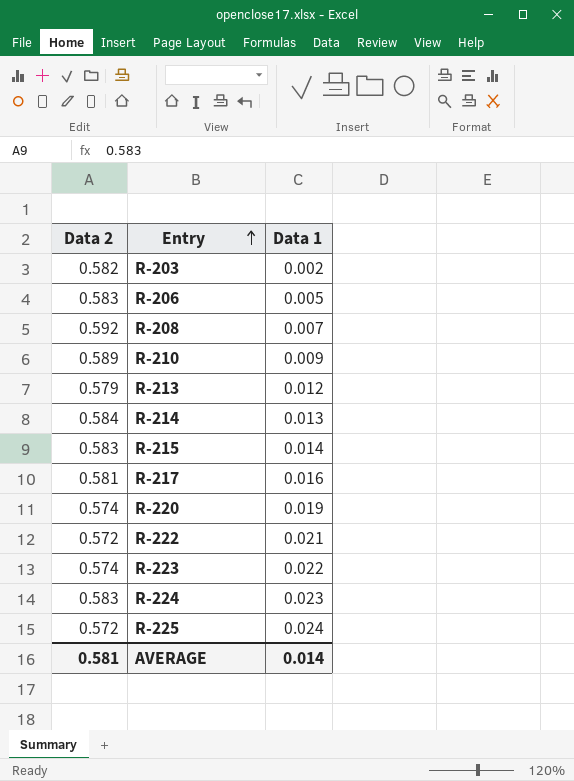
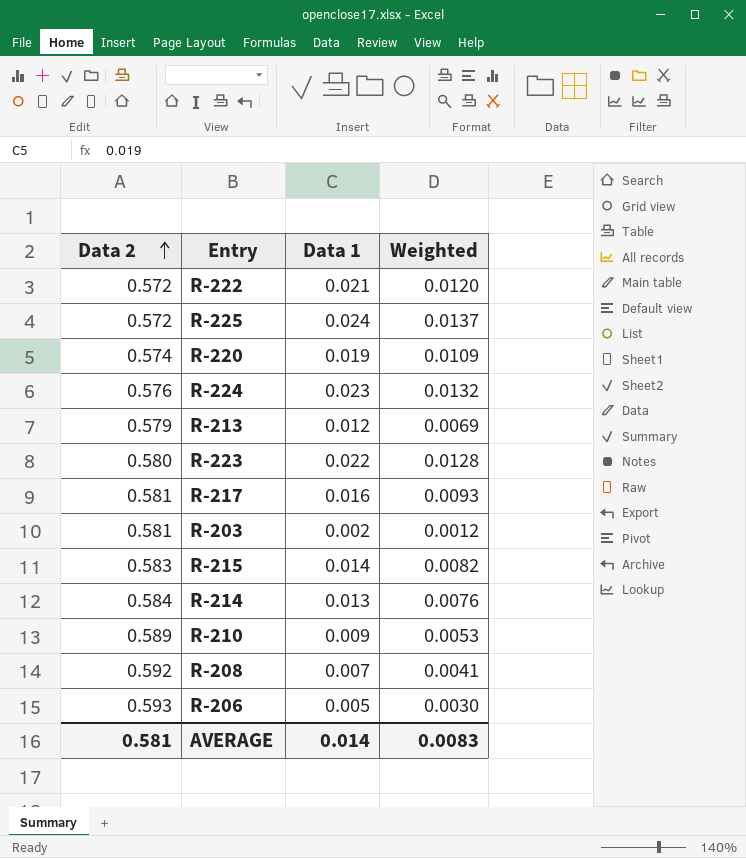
row order: Entry ascending -> Data 2 ascending
column Weighted | formula: none -> [Data 2] * [Data 1]
R-224 | Data 2: 0.583 -> 0.576
R-223 | Data 2: 0.574 -> 0.580
R-203 | Data 2: 0.582 -> 0.581
R-206 | Data 2: 0.583 -> 0.593

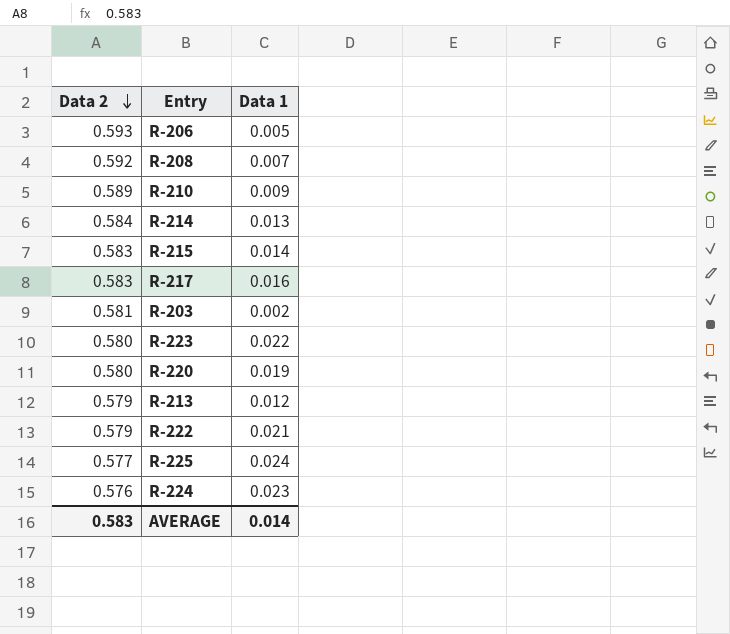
row order: Data 2 ascending -> Data 2 descending
column Weighted | formula: [Data 2] * [Data 1] -> none
R-217 | Data 2: 0.581 -> 0.583
R-220 | Data 2: 0.574 -> 0.580
R-222 | Data 2: 0.572 -> 0.579
R-225 | Data 2: 0.572 -> 0.577
AVERAGE | Data 2: 0.581 -> 0.583

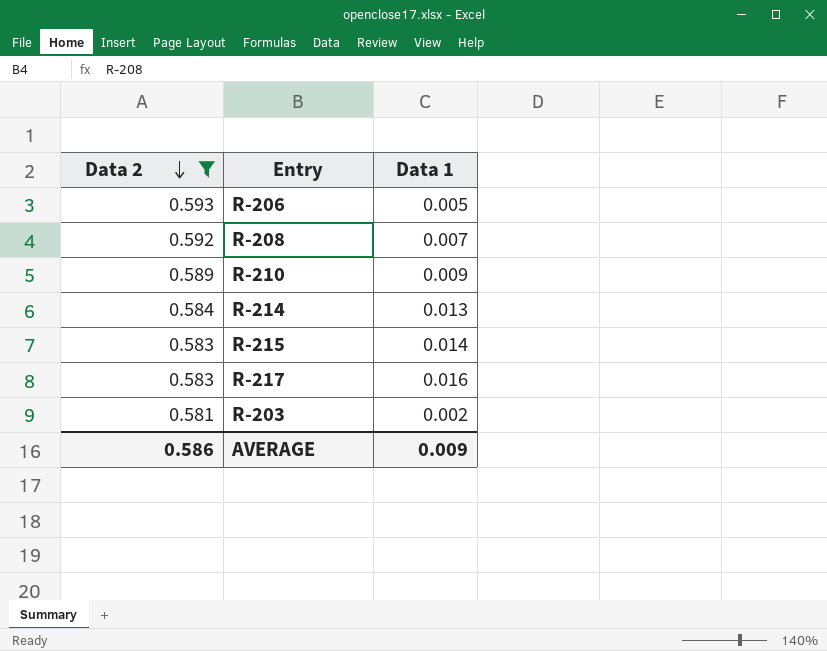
filter: none -> Data 2 >= 0.581
AVERAGE | Data 2: 0.583 -> 0.586
AVERAGE | Data 1: 0.014 -> 0.009

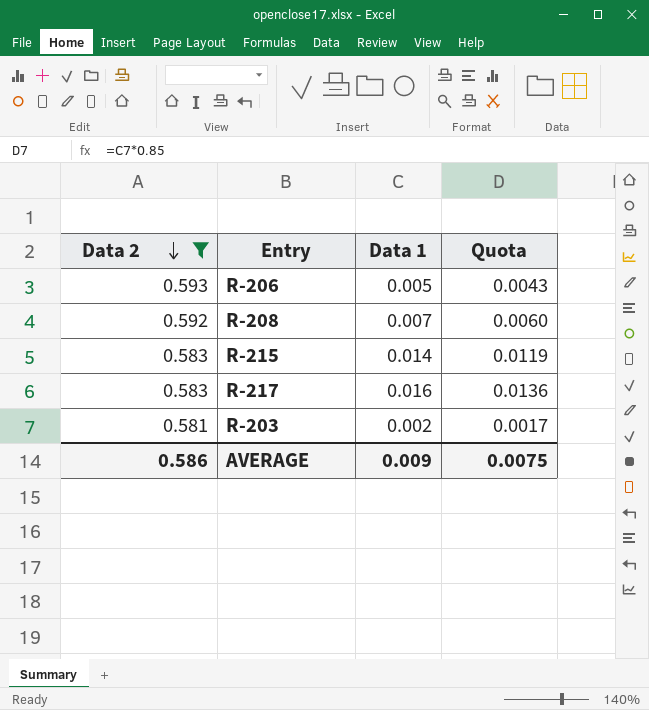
column Quota | formula: none -> [Data 1] * 0.85
row R-210: 0.589 | 0.009 -> none
row R-214: 0.584 | 0.013 -> none

